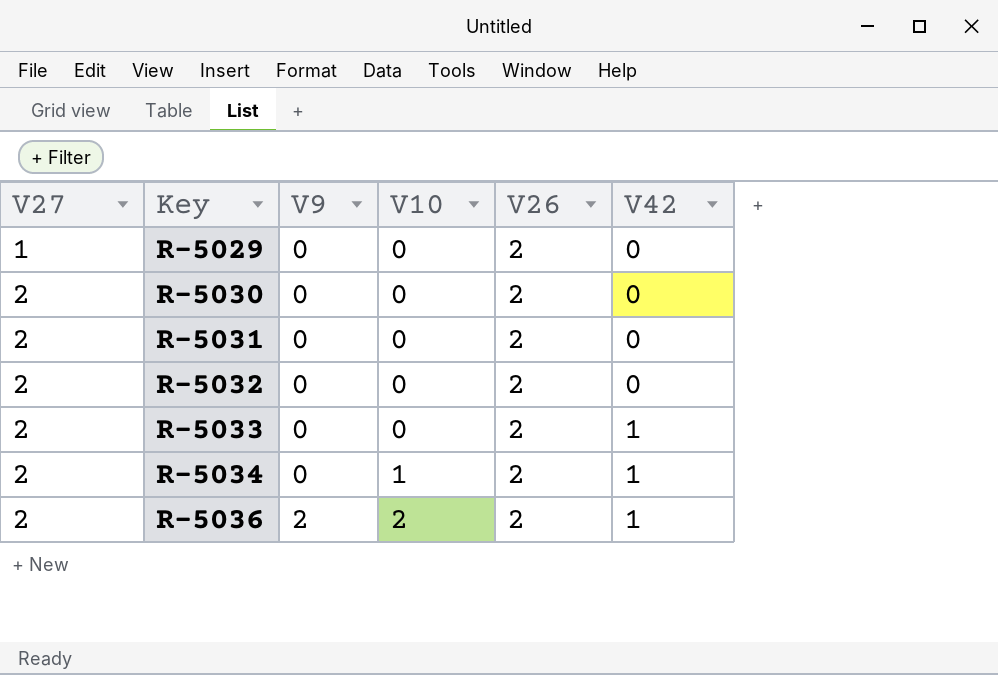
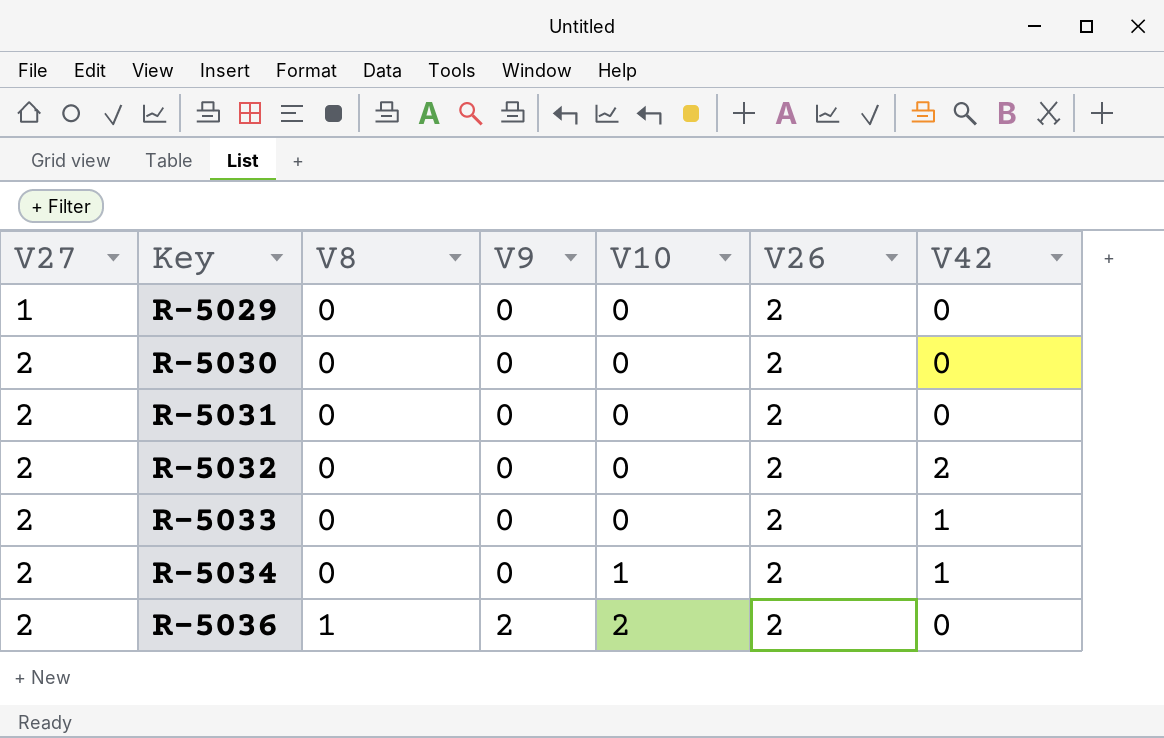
column V8 | position: none -> 3
R-5032 | V42: 0 -> 2
R-5036 | V42: 1 -> 0

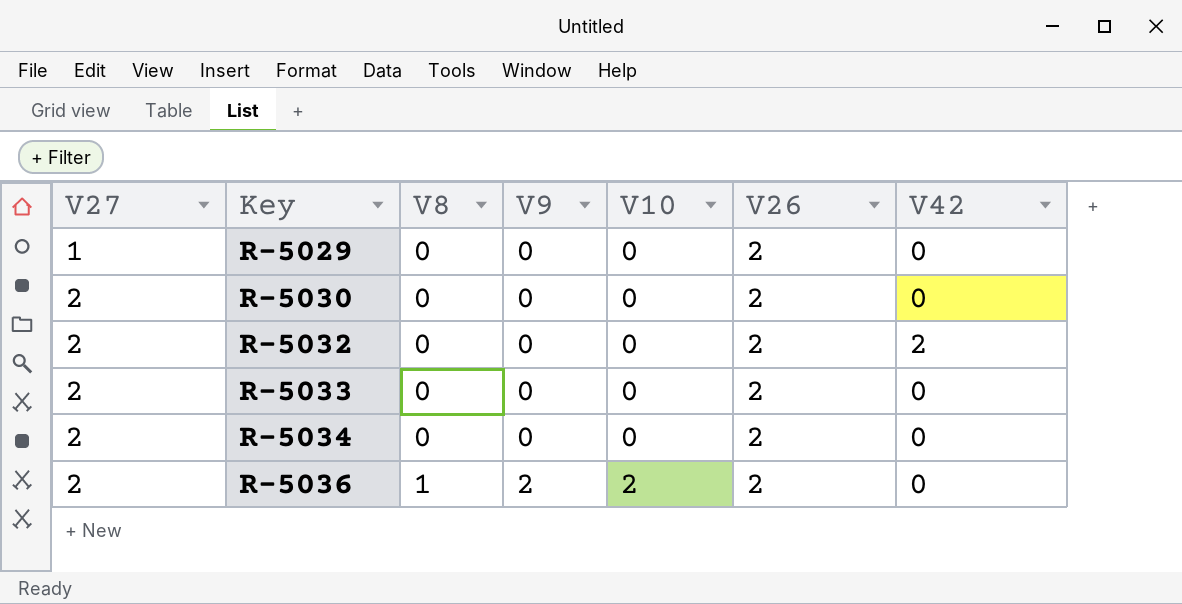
row R-5031: 2 | 0 | 0 | 0 | 2 | 0 -> none
R-5033 | V42: 1 -> 0
R-5034 | V10: 1 -> 0
R-5034 | V42: 1 -> 0

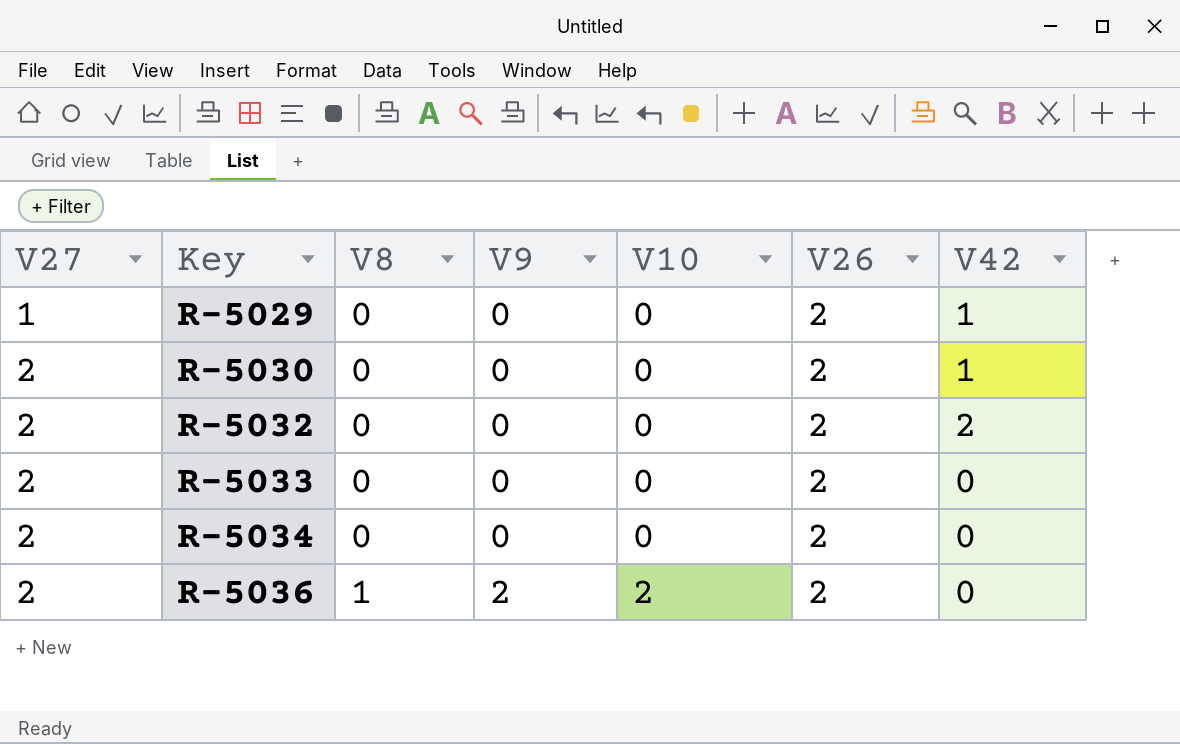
R-5029 | V42: 0 -> 1
R-5030 | V42: 0 -> 1

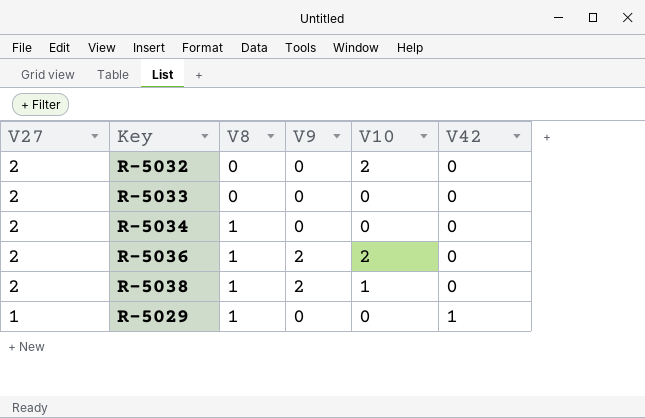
row order: V27 ascending -> V27 descending
column V26 | position: 6 -> none
row R-5030: 2 | 0 | 0 | 0 | 2 | 1 -> none
R-5032 | V10: 0 -> 2
R-5032 | V42: 2 -> 0
R-5034 | V8: 0 -> 1
row R-5038: none -> 2 | 1 | 2 | 1 | 0
R-5029 | V8: 0 -> 1

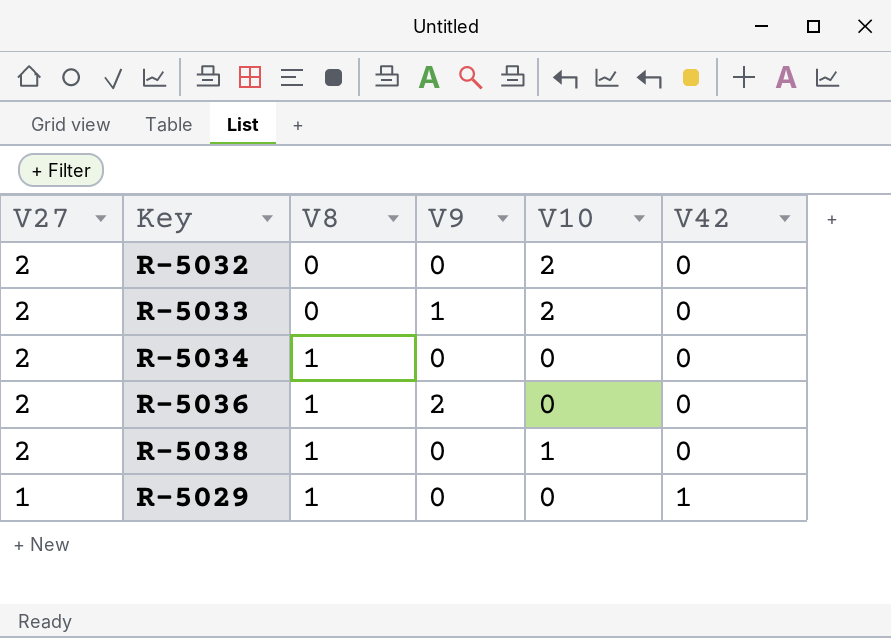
R-5033 | V9: 0 -> 1
R-5033 | V10: 0 -> 2
R-5036 | V10: 2 -> 0
R-5038 | V9: 2 -> 0

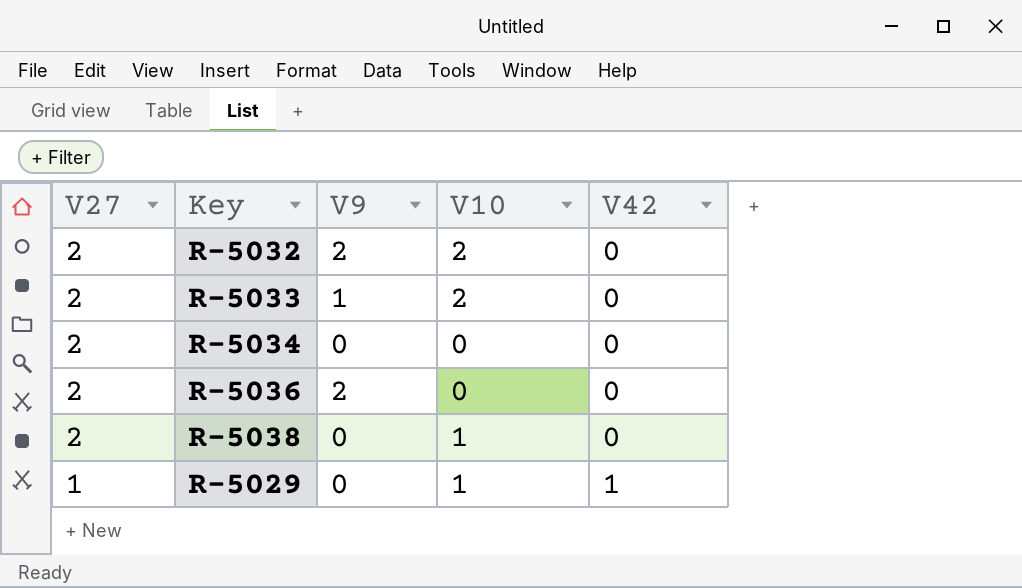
column V8 | position: 3 -> none
R-5032 | V9: 0 -> 2
R-5029 | V10: 0 -> 1

